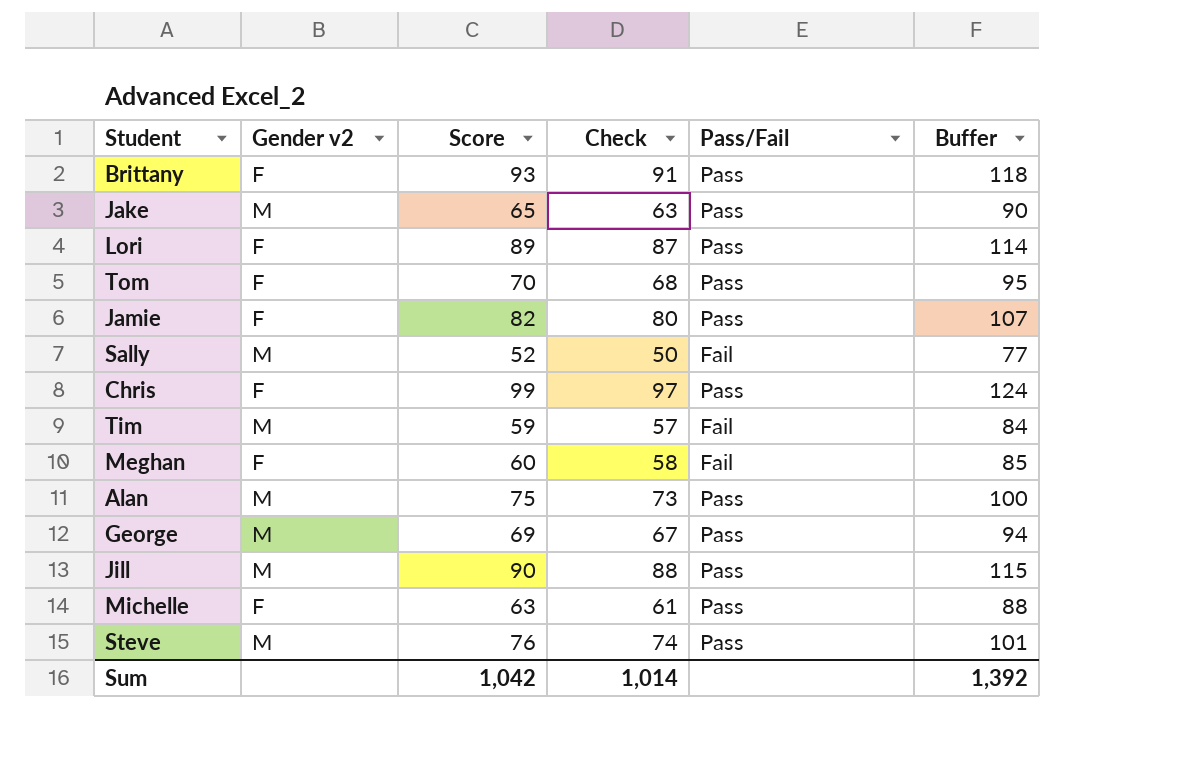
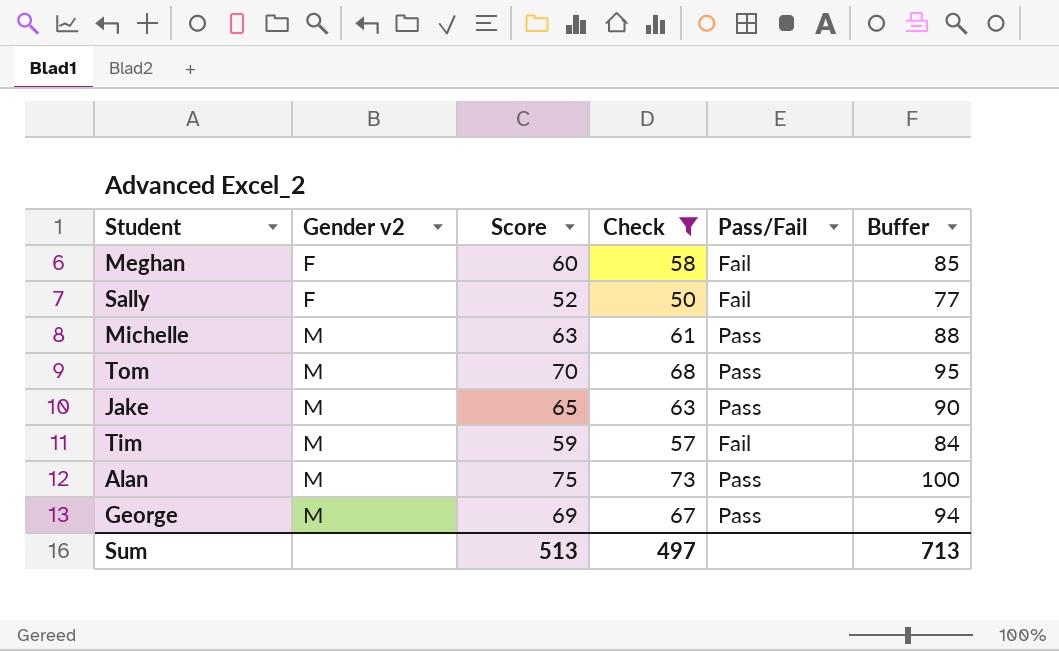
filter: none -> Check <= 73
row order: none -> Gender v2 ascending
Sally | Gender v2: M -> F
Michelle | Gender v2: F -> M
Tom | Gender v2: F -> M
Sum | Score: 1,042 -> 513
Sum | Check: 1,014 -> 497
Sum | Buffer: 1,392 -> 713

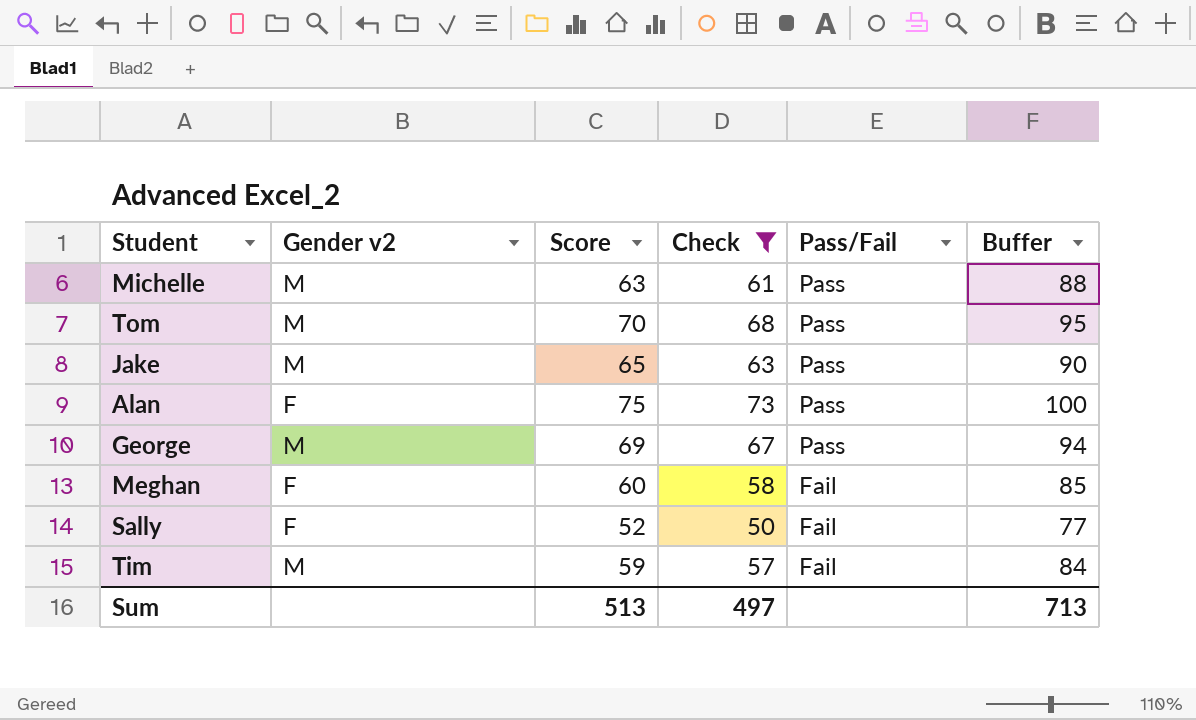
row order: Gender v2 ascending -> Pass/Fail descending
Alan | Gender v2: M -> F

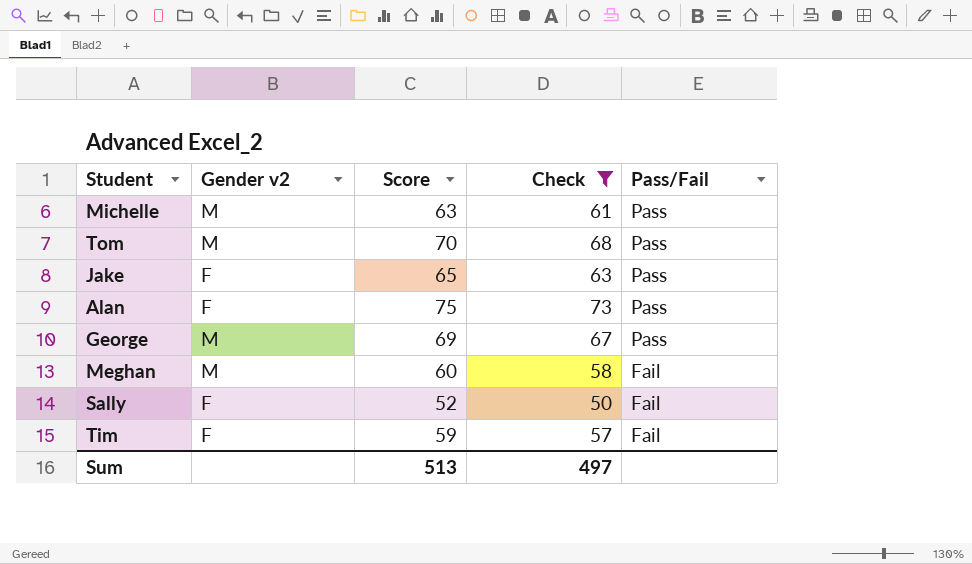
column Buffer | formula: [Score] + 25 -> none
Jake | Gender v2: M -> F
Meghan | Gender v2: F -> M
Tim | Gender v2: M -> F

